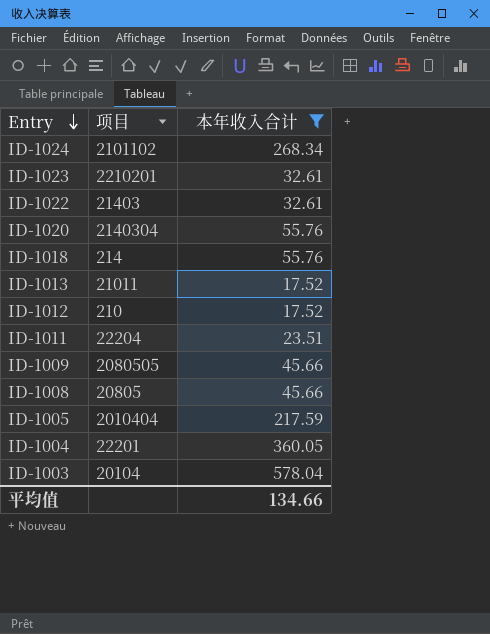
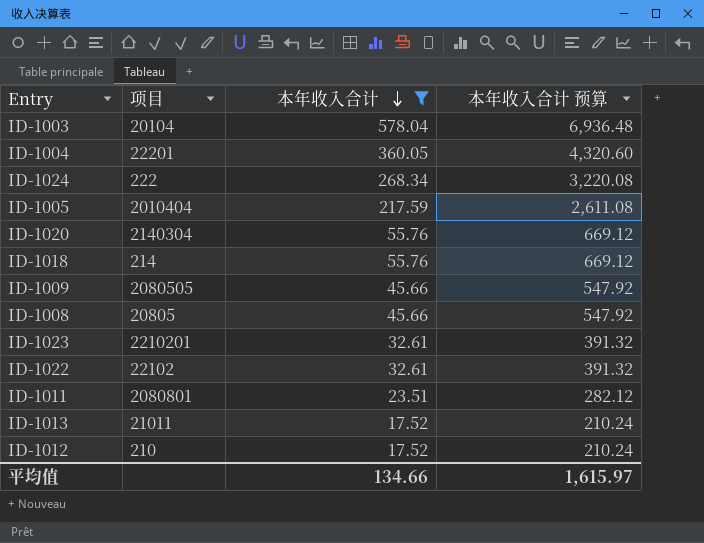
row order: Entry descending -> 本年收入合计 descending
column 本年收入合计 预算 | formula: none -> [本年收入合计] * 12
ID-1024 | 项目: 2101102 -> 222
ID-1022 | 项目: 21403 -> 22102
ID-1011 | 项目: 22204 -> 2080801

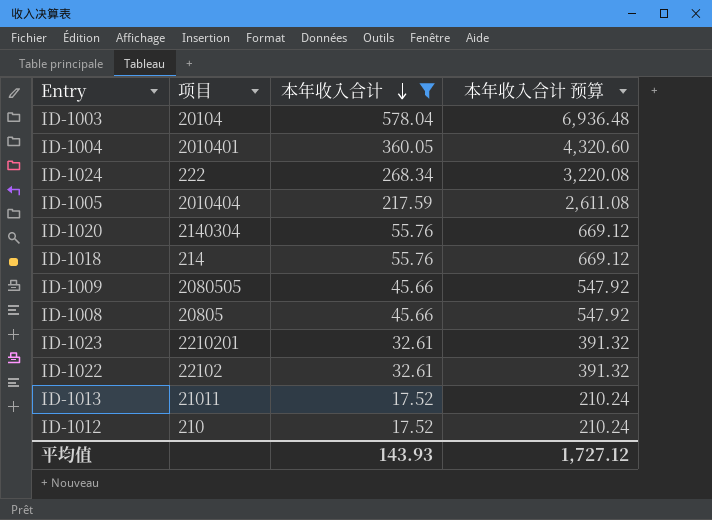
row ID-1011: 2080801 | 23.51 | 282.12 -> none
ID-1004 | 项目: 22201 -> 2010401
平均值 | 本年收入合计: 134.66 -> 143.93
平均值 | 本年收入合计 预算: 1,615.97 -> 1,727.12

